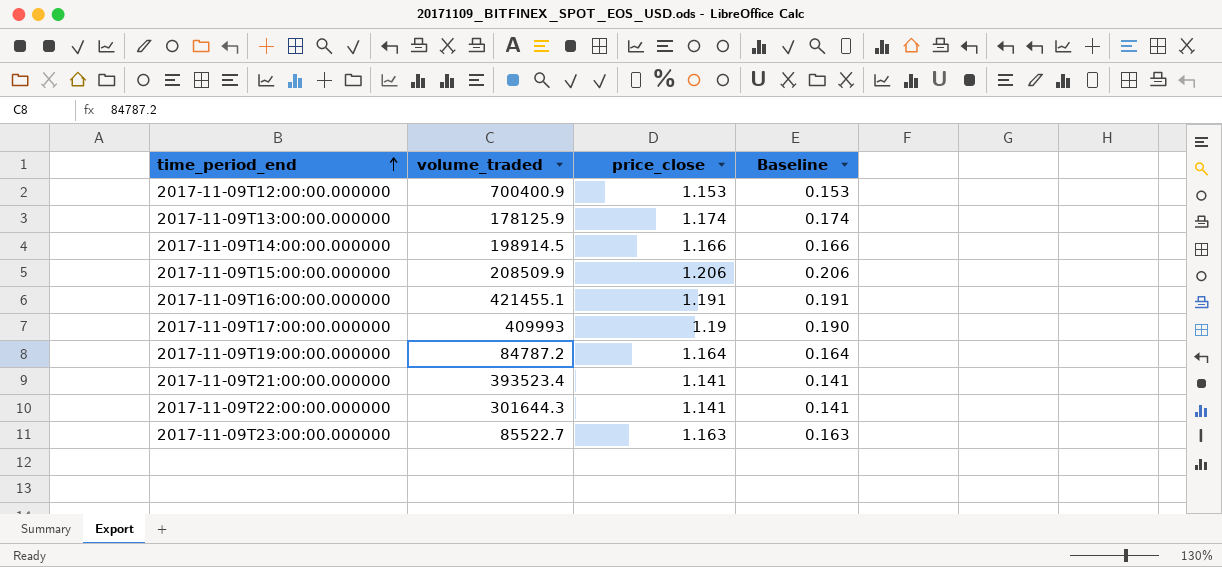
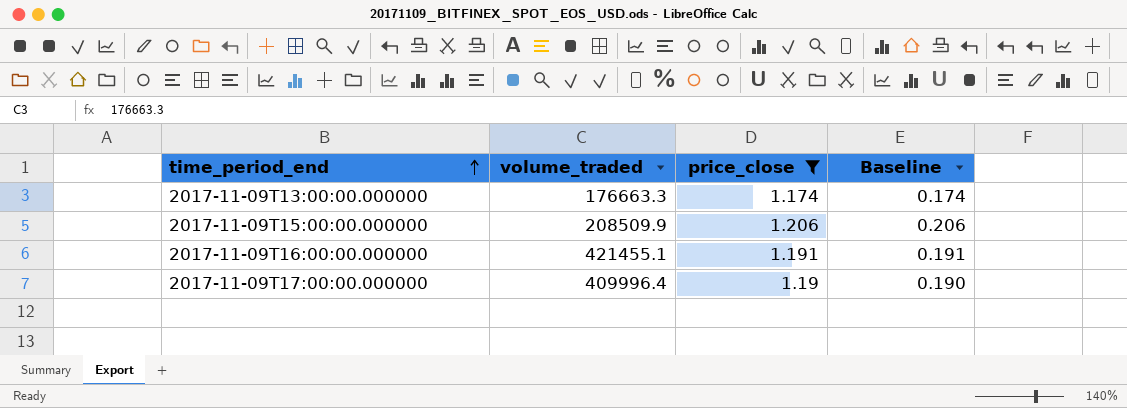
filter: none -> price_close >= 1.174
2017-11-09T13:00:00.000000 | volume_traded: 178125.9 -> 176663.3
2017-11-09T17:00:00.000000 | volume_traded: 409993 -> 409996.4

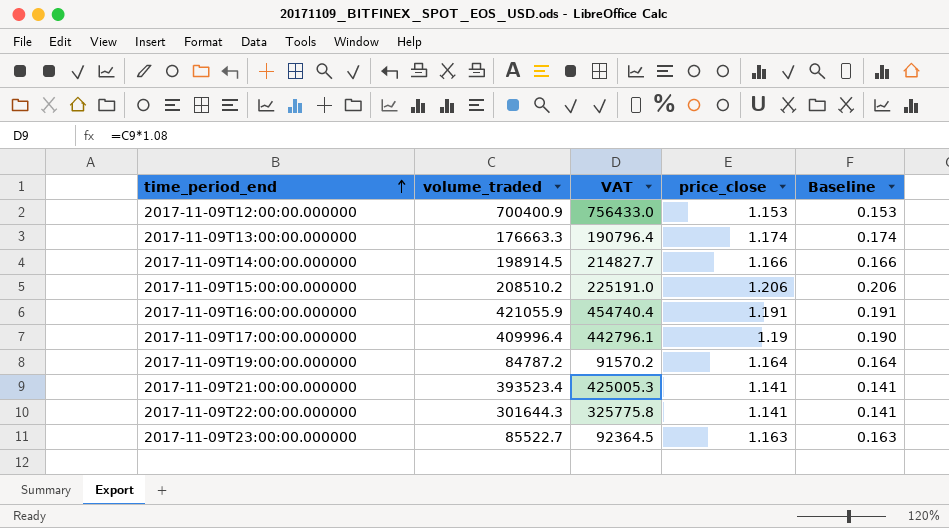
filter: price_close >= 1.174 -> none
column VAT | formula: none -> [volume_traded] * 1.08
2017-11-09T15:00:00.000000 | volume_traded: 208509.9 -> 208510.2
2017-11-09T16:00:00.000000 | volume_traded: 421455.1 -> 421055.9

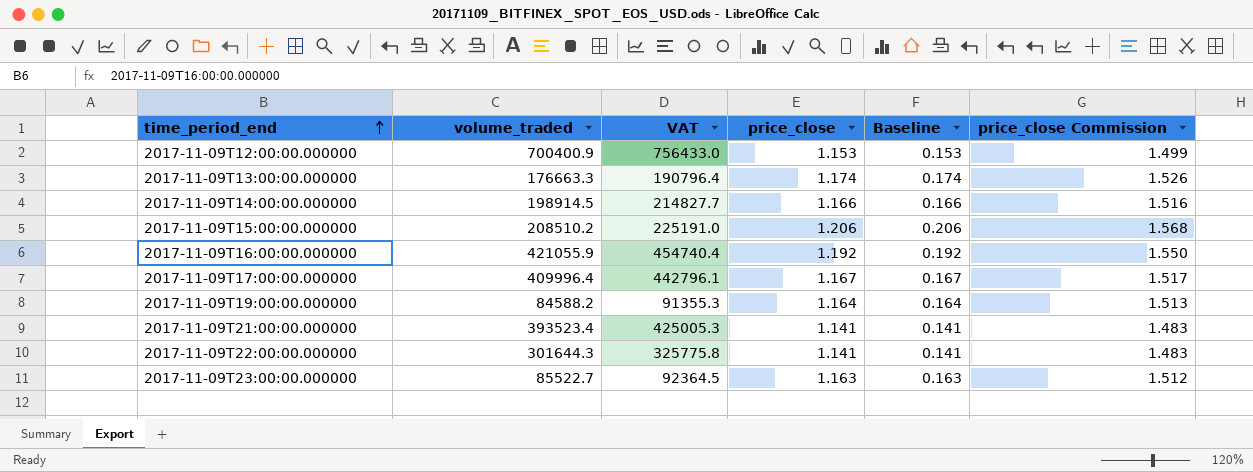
column price_close Commission | formula: none -> [price_close] * 1.3
2017-11-09T16:00:00.000000 | price_close: 1.191 -> 1.192
2017-11-09T16:00:00.000000 | Baseline: 0.191 -> 0.192
2017-11-09T17:00:00.000000 | price_close: 1.19 -> 1.167
2017-11-09T17:00:00.000000 | Baseline: 0.190 -> 0.167
2017-11-09T19:00:00.000000 | volume_traded: 84787.2 -> 84588.2
2017-11-09T19:00:00.000000 | VAT: 91570.2 -> 91355.3

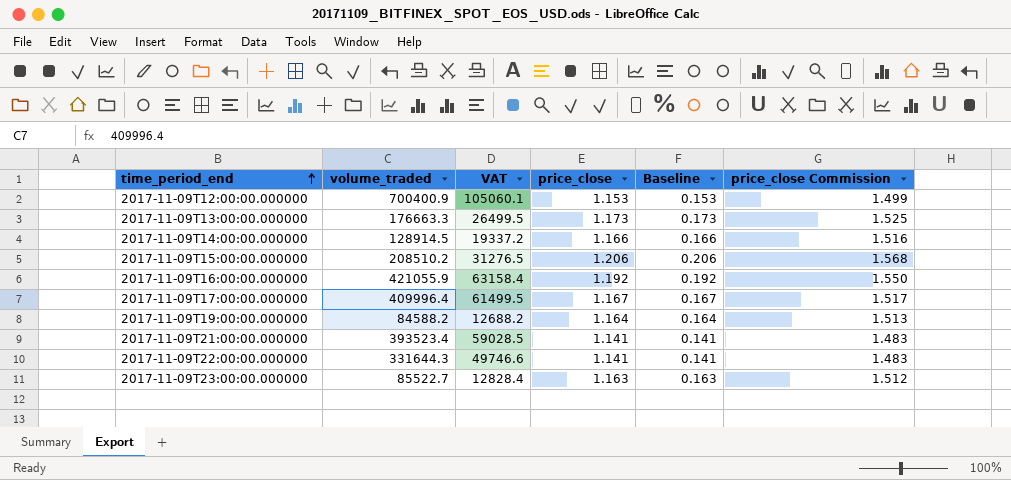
column VAT | formula: [volume_traded] * 1.08 -> [volume_traded] * 0.15
2017-11-09T13:00:00.000000 | price_close: 1.174 -> 1.173
2017-11-09T13:00:00.000000 | Baseline: 0.174 -> 0.173
2017-11-09T13:00:00.000000 | price_close Commission: 1.526 -> 1.525
2017-11-09T14:00:00.000000 | volume_traded: 198914.5 -> 128914.5
2017-11-09T22:00:00.000000 | volume_traded: 301644.3 -> 331644.3

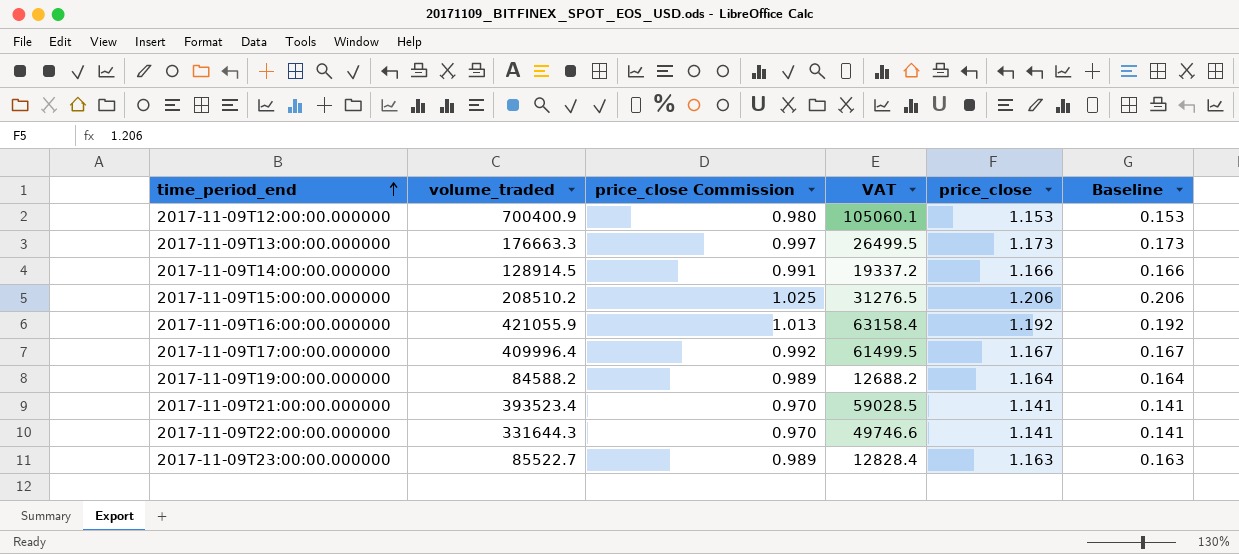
column price_close Commission | formula: [price_close] * 1.3 -> [price_close] * 0.85
column price_close Commission | position: 6 -> 3

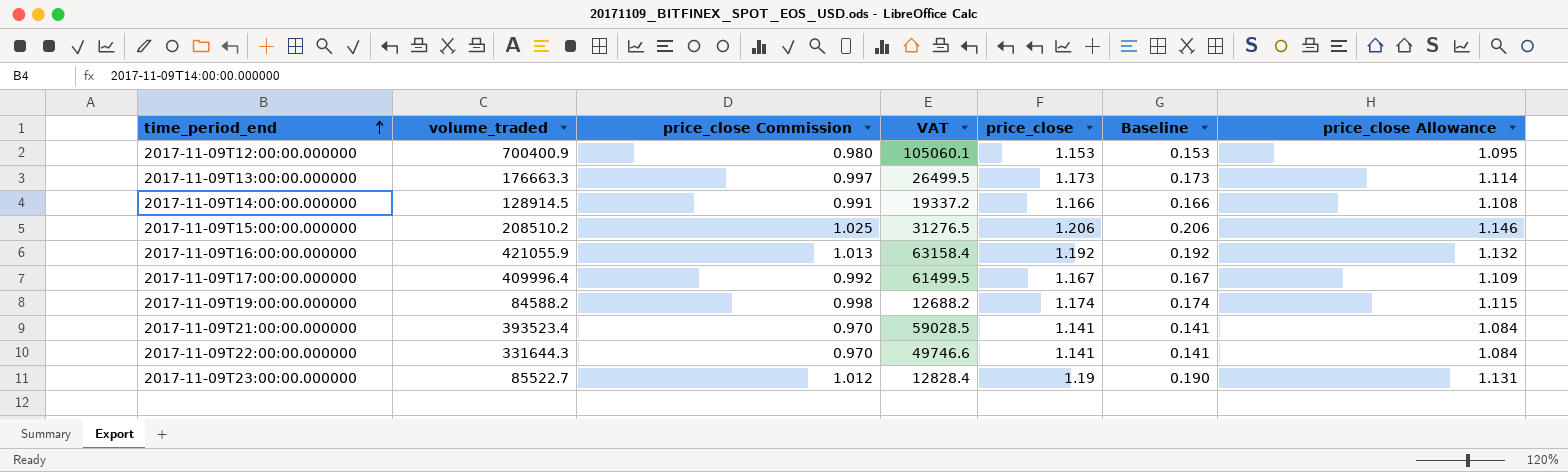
column price_close Allowance | formula: none -> [price_close] * 0.95
2017-11-09T19:00:00.000000 | price_close Commission: 0.989 -> 0.998
2017-11-09T19:00:00.000000 | price_close: 1.164 -> 1.174
2017-11-09T19:00:00.000000 | Baseline: 0.164 -> 0.174
2017-11-09T23:00:00.000000 | price_close Commission: 0.989 -> 1.012
2017-11-09T23:00:00.000000 | price_close: 1.163 -> 1.19
2017-11-09T23:00:00.000000 | Baseline: 0.163 -> 0.190

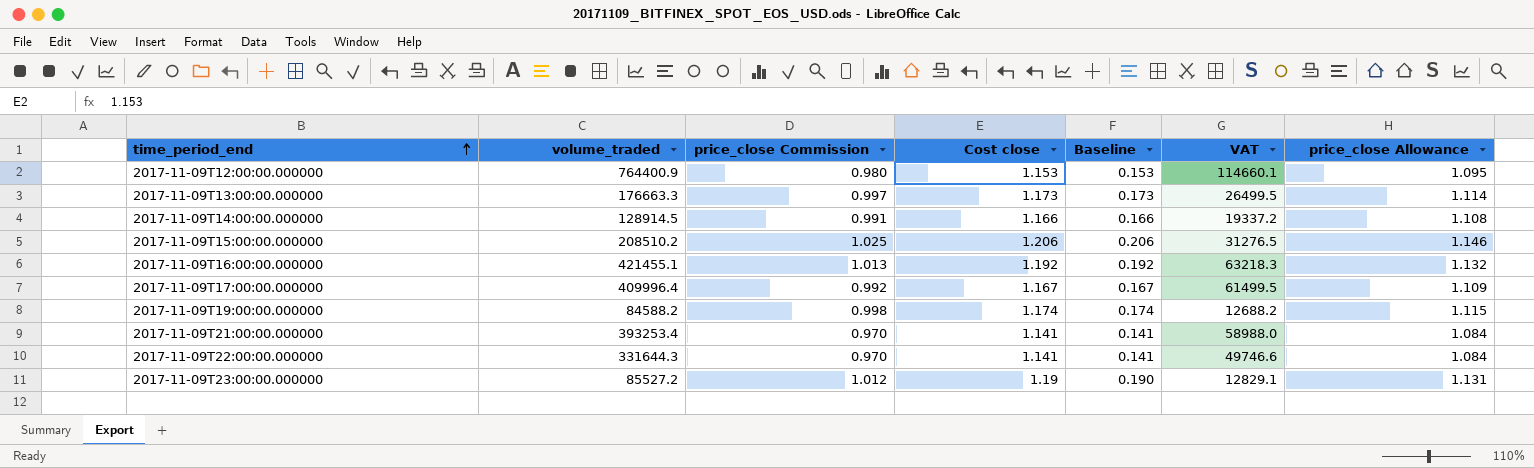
column name: price_close -> Cost close
column VAT | position: 4 -> 6
2017-11-09T12:00:00.000000 | volume_traded: 700400.9 -> 764400.9
2017-11-09T12:00:00.000000 | VAT: 105060.1 -> 114660.1
2017-11-09T16:00:00.000000 | volume_traded: 421055.9 -> 421455.1
2017-11-09T16:00:00.000000 | VAT: 63158.4 -> 63218.3
2017-11-09T21:00:00.000000 | volume_traded: 393523.4 -> 393253.4
2017-11-09T21:00:00.000000 | VAT: 59028.5 -> 58988.0
2017-11-09T23:00:00.000000 | volume_traded: 85522.7 -> 85527.2
2017-11-09T23:00:00.000000 | VAT: 12828.4 -> 12829.1

